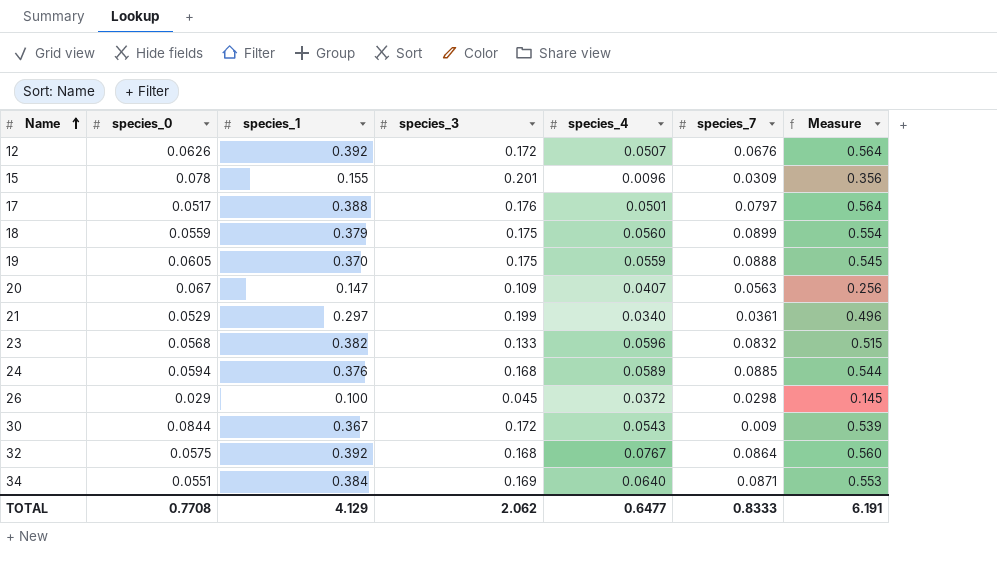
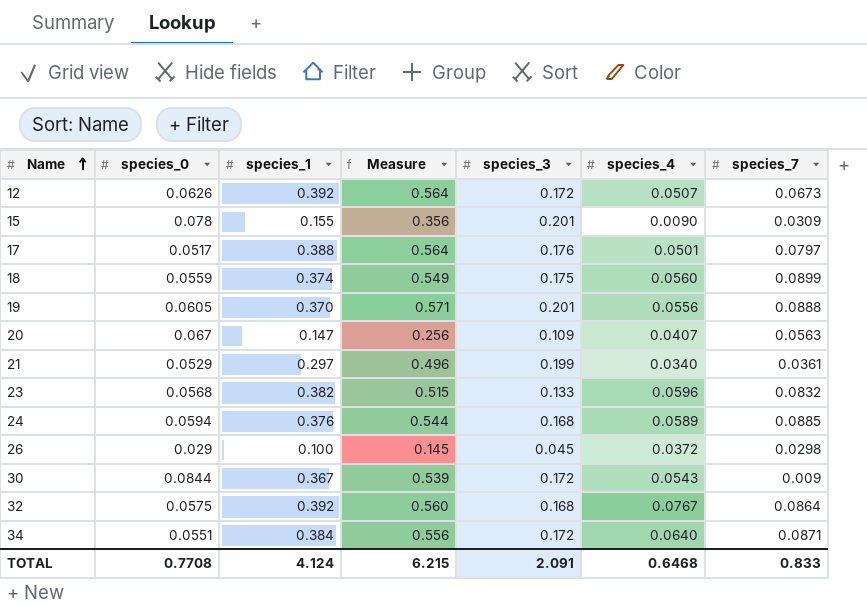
column Measure | position: 7 -> 4
12 | species_7: 0.0676 -> 0.0673
15 | species_4: 0.0096 -> 0.0090
18 | species_1: 0.379 -> 0.374
18 | Measure: 0.554 -> 0.549
19 | Measure: 0.545 -> 0.571
19 | species_3: 0.175 -> 0.201
19 | species_4: 0.0559 -> 0.0556
34 | Measure: 0.553 -> 0.556
34 | species_3: 0.169 -> 0.172
TOTAL | species_1: 4.129 -> 4.124
TOTAL | Measure: 6.191 -> 6.215
TOTAL | species_3: 2.062 -> 2.091
TOTAL | species_4: 0.6477 -> 0.6468
TOTAL | species_7: 0.8333 -> 0.833

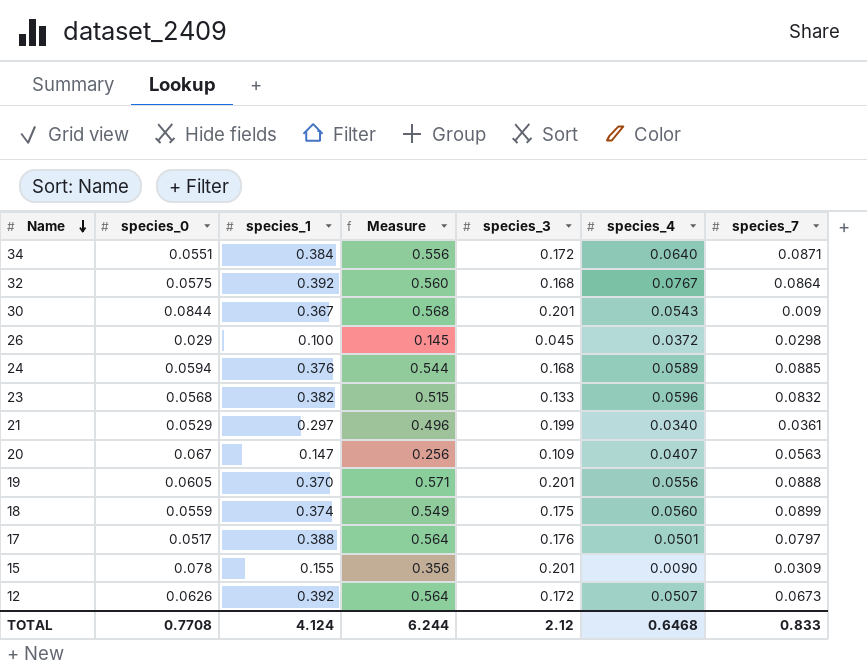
row order: Name ascending -> Name descending
30 | Measure: 0.539 -> 0.568
30 | species_3: 0.172 -> 0.201
TOTAL | Measure: 6.215 -> 6.244
TOTAL | species_3: 2.091 -> 2.12

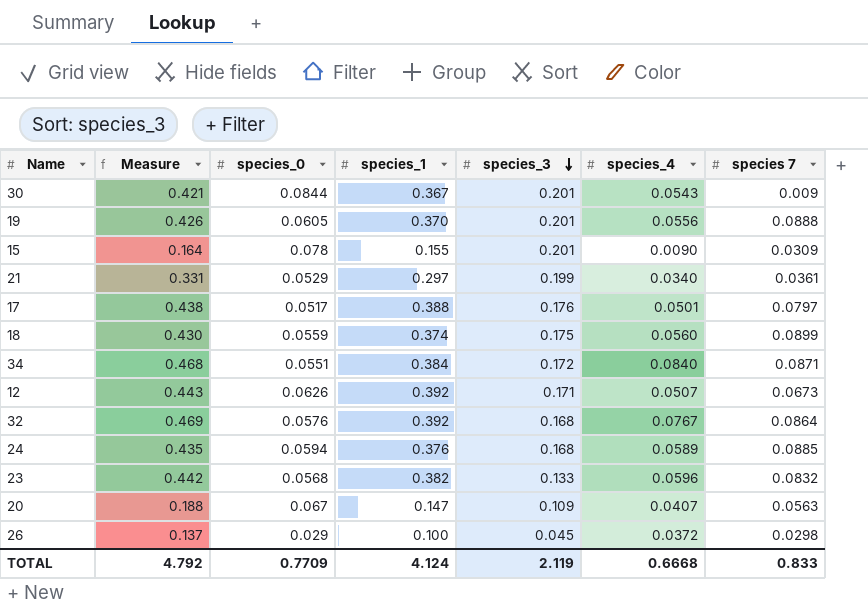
row order: Name descending -> species_3 descending
column Measure | formula: [species_1] + [species_3] -> [species_1] + [species_4]
column Measure | position: 4 -> 2
column name: species_7 -> species 7
34 | species_4: 0.0640 -> 0.0840
12 | species_3: 0.172 -> 0.171
32 | species_0: 0.0575 -> 0.0576
TOTAL | Measure: 6.244 -> 4.792
TOTAL | species_0: 0.7708 -> 0.7709
TOTAL | species_3: 2.12 -> 2.119
TOTAL | species_4: 0.6468 -> 0.6668

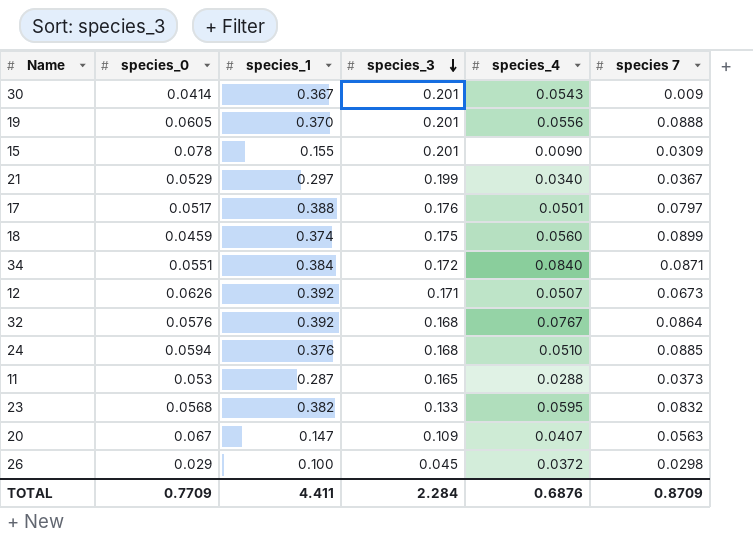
column Measure | formula: [species_1] + [species_4] -> none
30 | species_0: 0.0844 -> 0.0414
21 | species 7: 0.0361 -> 0.0367
18 | species_0: 0.0559 -> 0.0459
24 | species_4: 0.0589 -> 0.0510
row 11: none -> 0.053 | 0.287 | 0.165 | 0.0288 | 0.0373
23 | species_4: 0.0596 -> 0.0595
TOTAL | species_1: 4.124 -> 4.411
TOTAL | species_3: 2.119 -> 2.284
TOTAL | species_4: 0.6668 -> 0.6876
TOTAL | species 7: 0.833 -> 0.8709

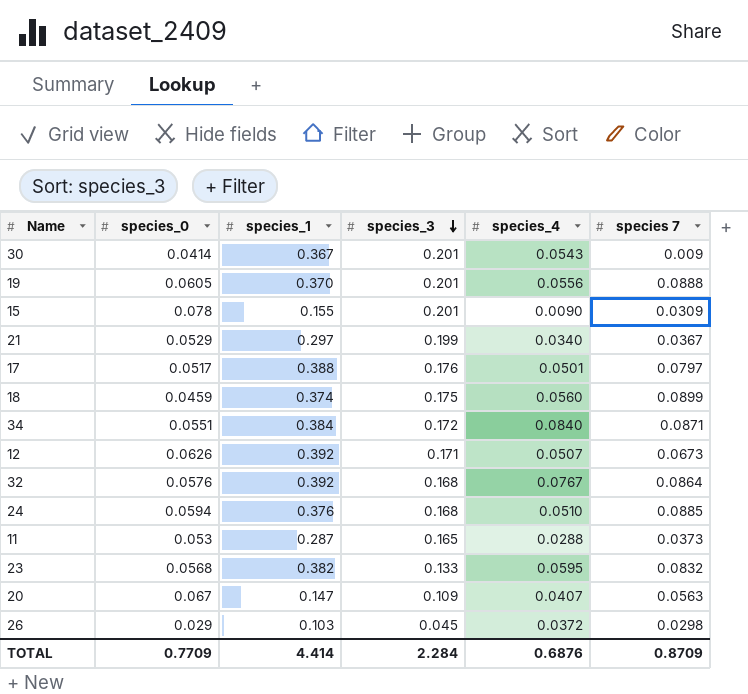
26 | species_1: 0.100 -> 0.103
TOTAL | species_1: 4.411 -> 4.414

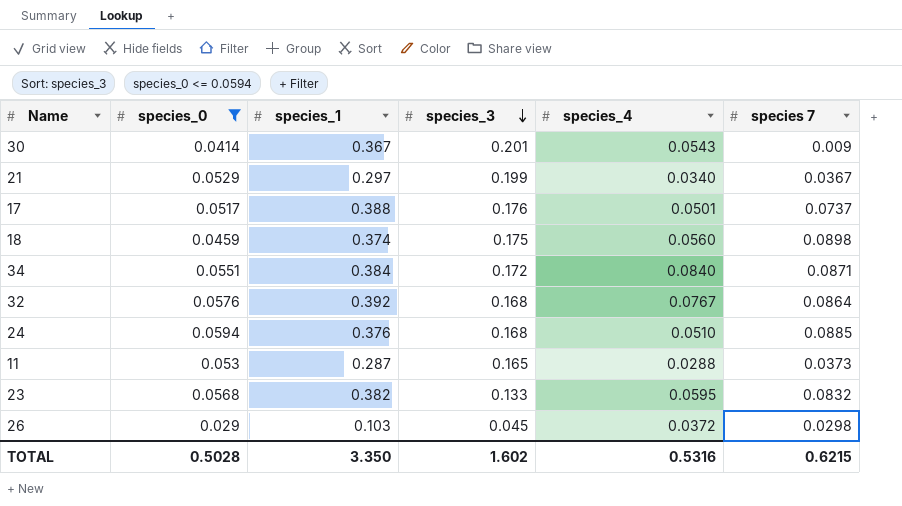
filter: none -> species_0 <= 0.0594
17 | species 7: 0.0797 -> 0.0737
18 | species 7: 0.0899 -> 0.0898
TOTAL | species_0: 0.7709 -> 0.5028
TOTAL | species_1: 4.414 -> 3.350
TOTAL | species_3: 2.284 -> 1.602
TOTAL | species_4: 0.6876 -> 0.5316
TOTAL | species 7: 0.8709 -> 0.6215

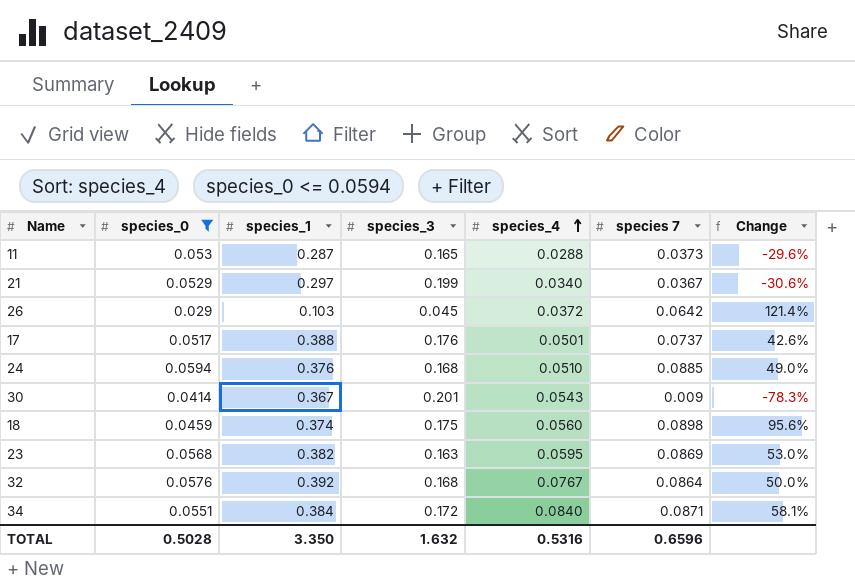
row order: species_3 descending -> species_4 ascending
column Change | formula: none -> ([species 7] - [species_0]) / [species_0]
26 | species 7: 0.0298 -> 0.0642
23 | species_3: 0.133 -> 0.163
23 | species 7: 0.0832 -> 0.0869
TOTAL | species_3: 1.602 -> 1.632
TOTAL | species 7: 0.6215 -> 0.6596

